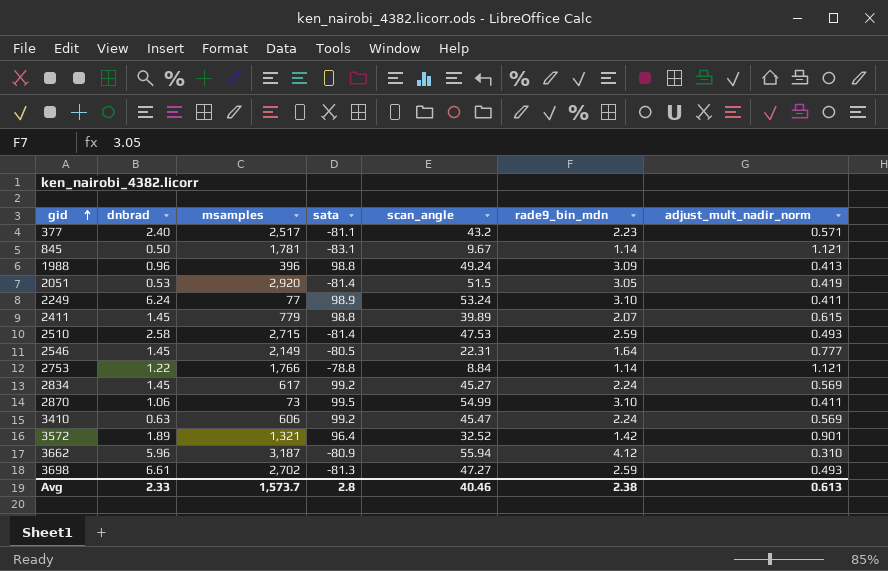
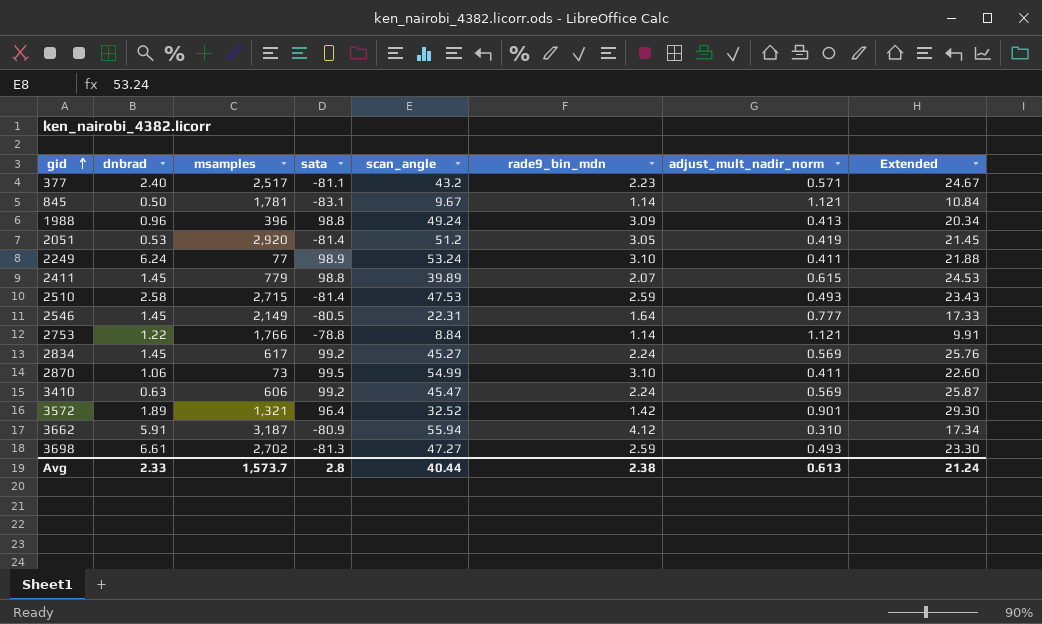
column Extended | formula: none -> [scan_angle] * [adjust_mult_nadir_norm]
2051 | scan_angle: 51.5 -> 51.2
3662 | dnbrad: 5.96 -> 5.91
Avg | scan_angle: 40.46 -> 40.44

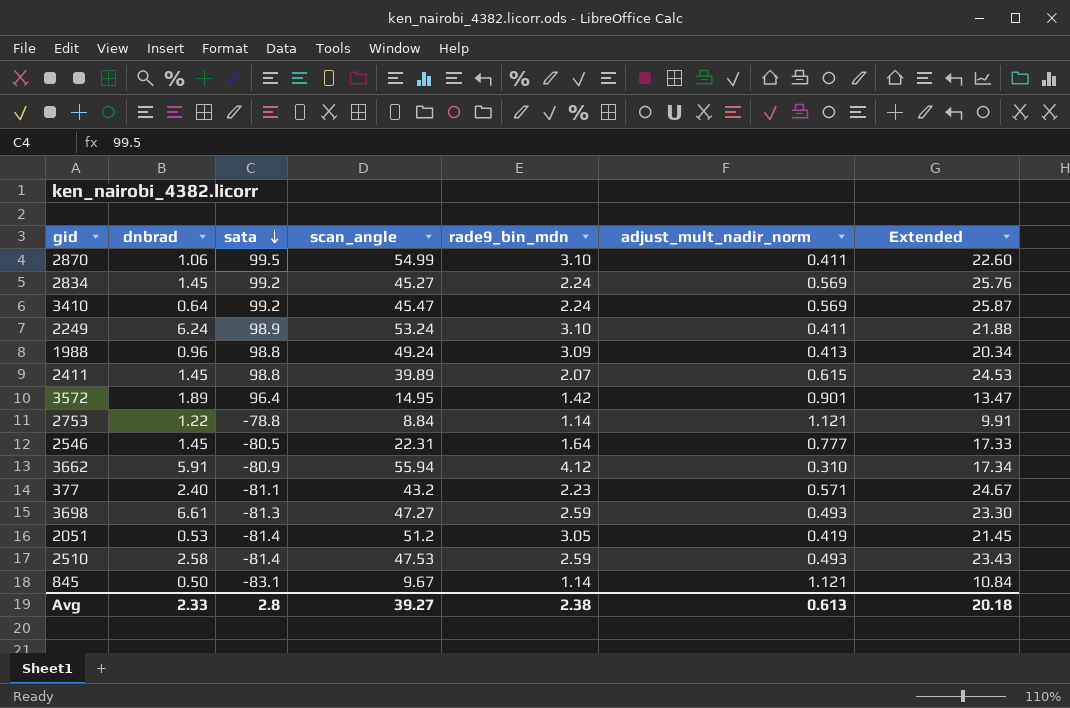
row order: gid ascending -> sata descending
column msamples | position: 3 -> none
3410 | dnbrad: 0.63 -> 0.64
3572 | scan_angle: 32.52 -> 14.95
3572 | Extended: 29.30 -> 13.47
Avg | scan_angle: 40.44 -> 39.27
Avg | Extended: 21.24 -> 20.18

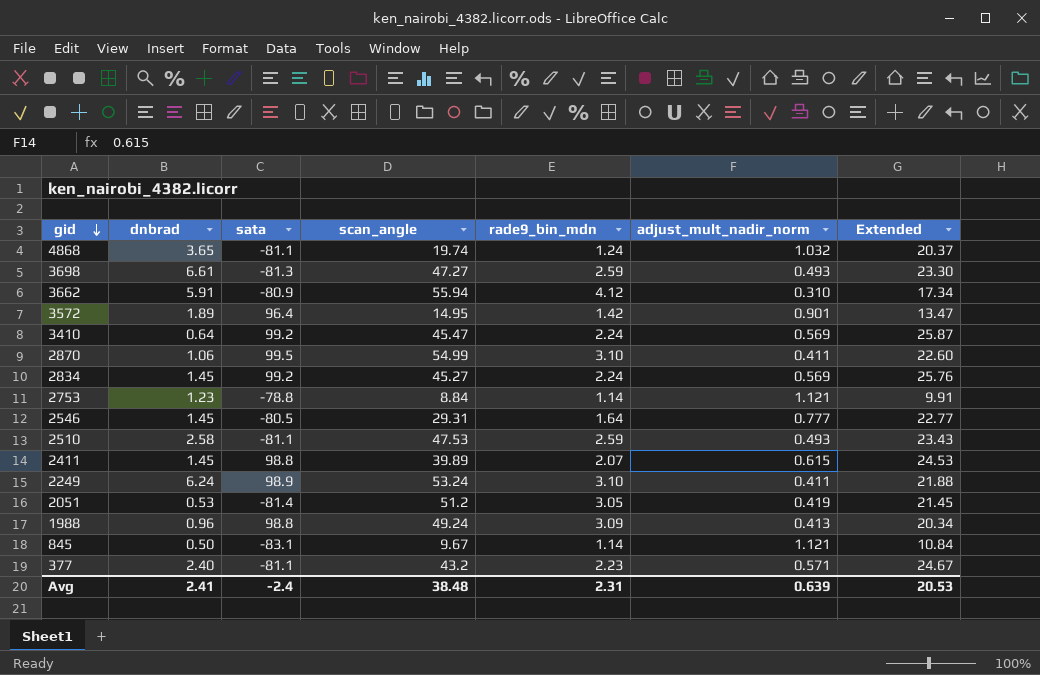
row order: sata descending -> gid descending
row 4868: none -> 3.65 | -81.1 | 19.74 | 1.24 | 1.032 | 20.37
2753 | dnbrad: 1.22 -> 1.23
2546 | scan_angle: 22.31 -> 29.31
2546 | Extended: 17.33 -> 22.77
2510 | sata: -81.4 -> -81.1
Avg | dnbrad: 2.33 -> 2.41
Avg | sata: 2.8 -> -2.4
Avg | scan_angle: 39.27 -> 38.48
Avg | rade9_bin_mdn: 2.38 -> 2.31
Avg | adjust_mult_nadir_norm: 0.613 -> 0.639
Avg | Extended: 20.18 -> 20.53

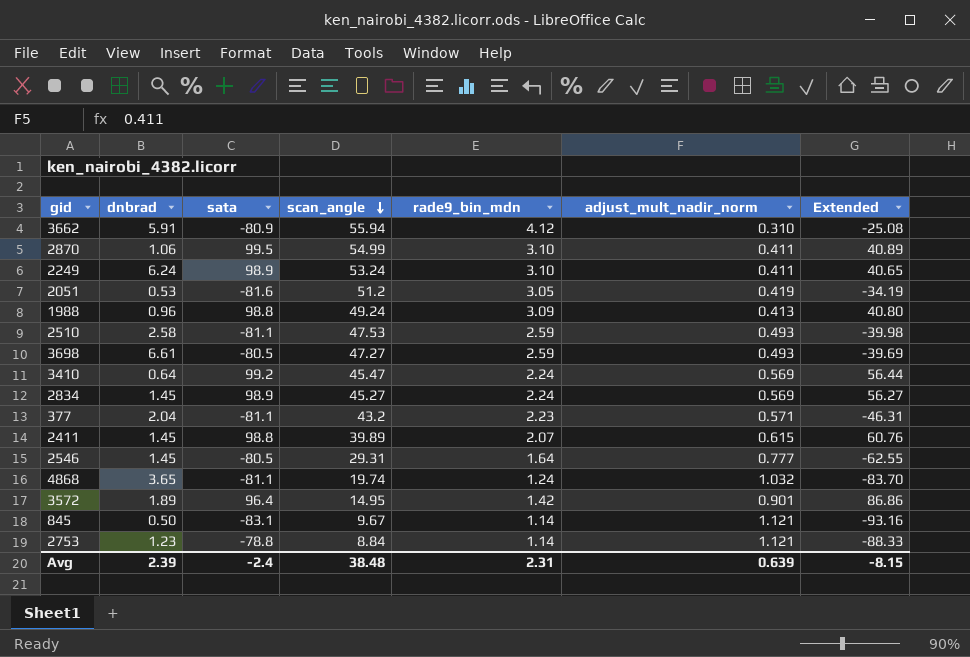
row order: gid descending -> scan_angle descending
column Extended | formula: [scan_angle] * [adjust_mult_nadir_norm] -> [sata] * [adjust_mult_nadir_norm]
2051 | sata: -81.4 -> -81.6
3698 | sata: -81.3 -> -80.5
2834 | sata: 99.2 -> 98.9
377 | dnbrad: 2.40 -> 2.04
Avg | dnbrad: 2.41 -> 2.39
Avg | Extended: 20.53 -> -8.15

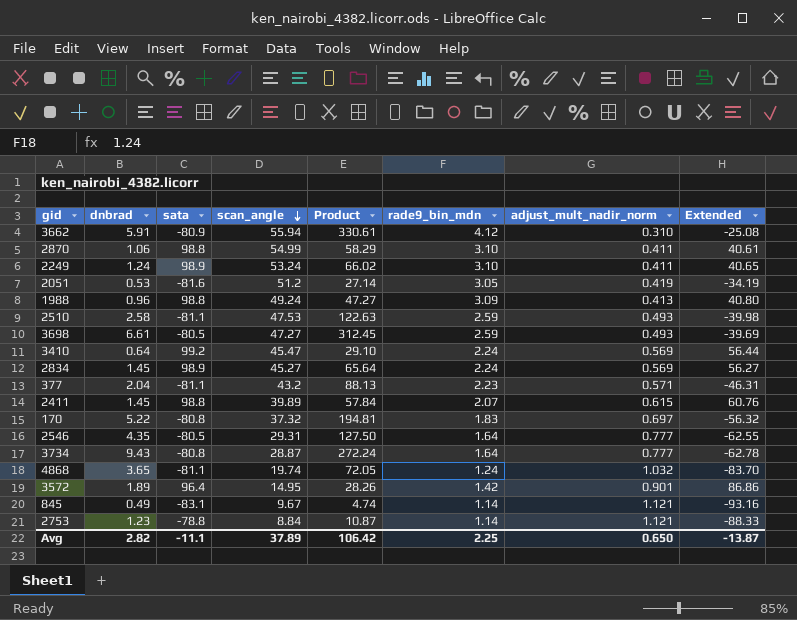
column Product | formula: none -> [dnbrad] * [scan_angle]
2870 | sata: 99.5 -> 98.8
2870 | Extended: 40.89 -> 40.61
2249 | dnbrad: 6.24 -> 1.24
row 170: none -> 5.22 | -80.8 | 37.32 | 194.81 | 1.83 | 0.697 | -56.32
2546 | dnbrad: 1.45 -> 4.35
row 3734: none -> 9.43 | -80.8 | 28.87 | 272.24 | 1.64 | 0.777 | -62.78
845 | dnbrad: 0.50 -> 0.49
Avg | dnbrad: 2.39 -> 2.82
Avg | sata: -2.4 -> -11.1
Avg | scan_angle: 38.48 -> 37.89
Avg | rade9_bin_mdn: 2.31 -> 2.25
Avg | adjust_mult_nadir_norm: 0.639 -> 0.650
Avg | Extended: -8.15 -> -13.87

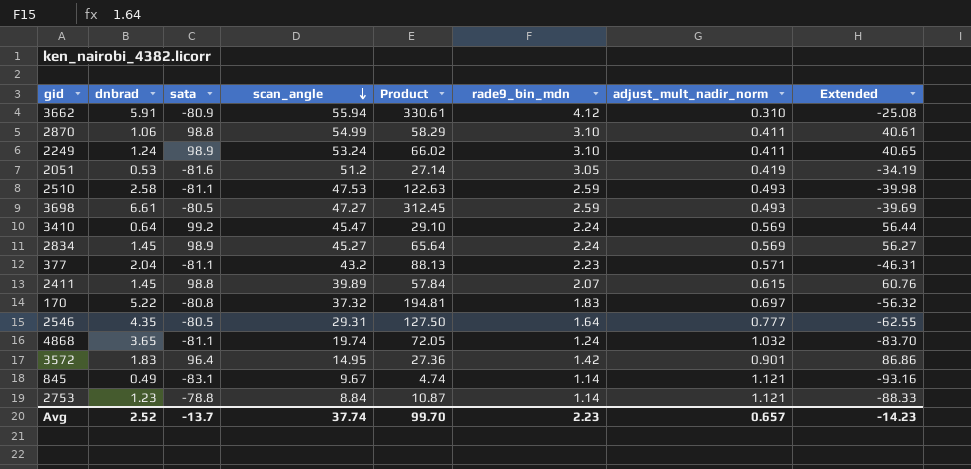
row 1988: 0.96 | 98.8 | 49.24 | 47.27 | 3.09 | 0.413 | 40.80 -> none
row 3734: 9.43 | -80.8 | 28.87 | 272.24 | 1.64 | 0.777 | -62.78 -> none
3572 | dnbrad: 1.89 -> 1.83
3572 | Product: 28.26 -> 27.36
Avg | dnbrad: 2.82 -> 2.52
Avg | sata: -11.1 -> -13.7
Avg | scan_angle: 37.89 -> 37.74
Avg | Product: 106.42 -> 99.70
Avg | rade9_bin_mdn: 2.25 -> 2.23
Avg | adjust_mult_nadir_norm: 0.650 -> 0.657
Avg | Extended: -13.87 -> -14.23

